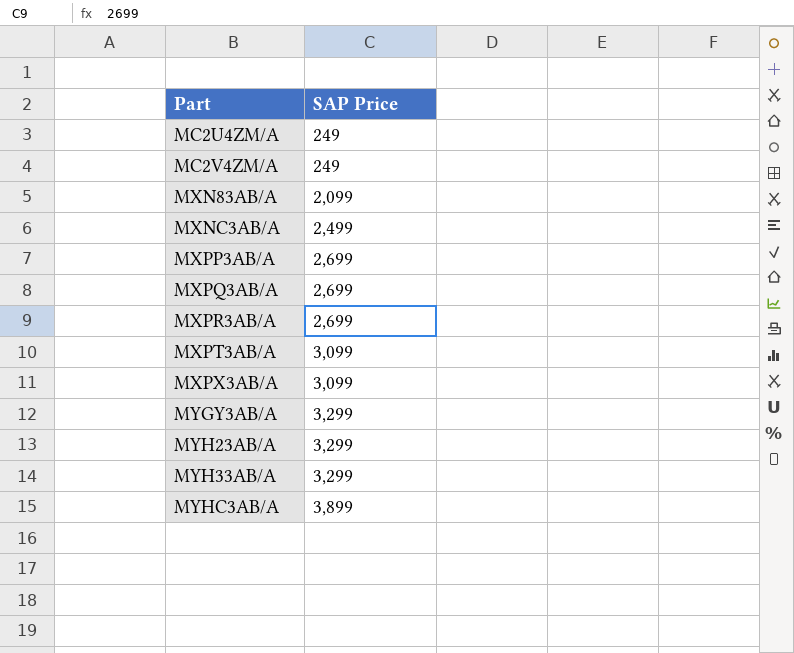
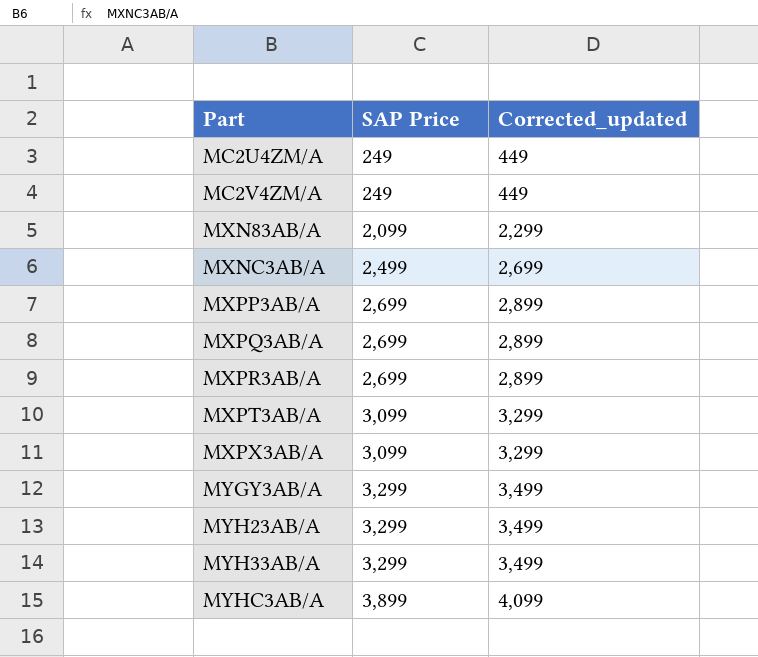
column Corrected_updated | formula: none -> [SAP Price] + 200

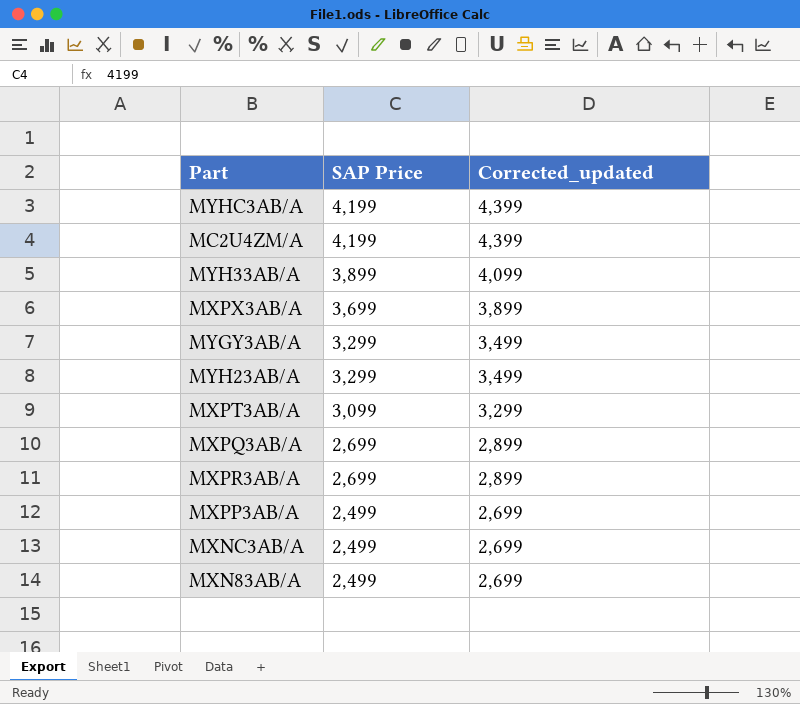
row order: Part ascending -> SAP Price descending
row MC2V4ZM/A: 249 | 449 -> none
MYHC3AB/A | SAP Price: 3,899 -> 4,199
MYHC3AB/A | Corrected_updated: 4,099 -> 4,399
MC2U4ZM/A | SAP Price: 249 -> 4,199
MC2U4ZM/A | Corrected_updated: 449 -> 4,399
MYH33AB/A | SAP Price: 3,299 -> 3,899
MYH33AB/A | Corrected_updated: 3,499 -> 4,099
MXPX3AB/A | SAP Price: 3,099 -> 3,699
MXPX3AB/A | Corrected_updated: 3,299 -> 3,899
MXPP3AB/A | SAP Price: 2,699 -> 2,499
MXPP3AB/A | Corrected_updated: 2,899 -> 2,699
MXN83AB/A | SAP Price: 2,099 -> 2,499
MXN83AB/A | Corrected_updated: 2,299 -> 2,699

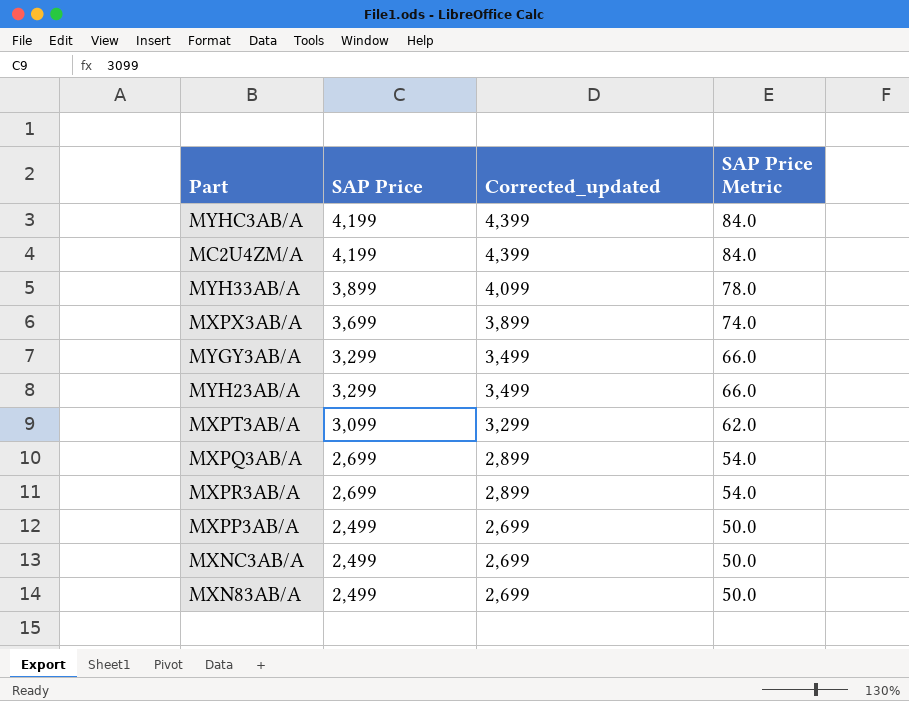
column SAP Price Metric | formula: none -> [SAP Price] * 0.02

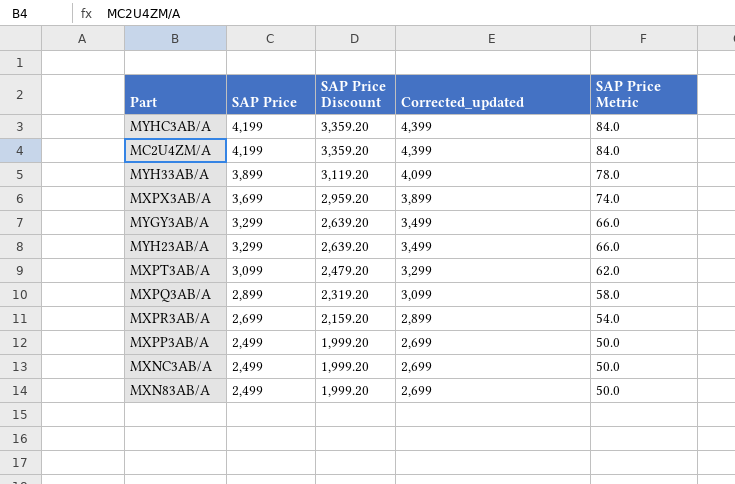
column SAP Price Discount | formula: none -> [SAP Price] * 0.8
MXPQ3AB/A | SAP Price: 2,699 -> 2,899
MXPQ3AB/A | Corrected_updated: 2,899 -> 3,099
MXPQ3AB/A | SAP Price Metric: 54.0 -> 58.0

